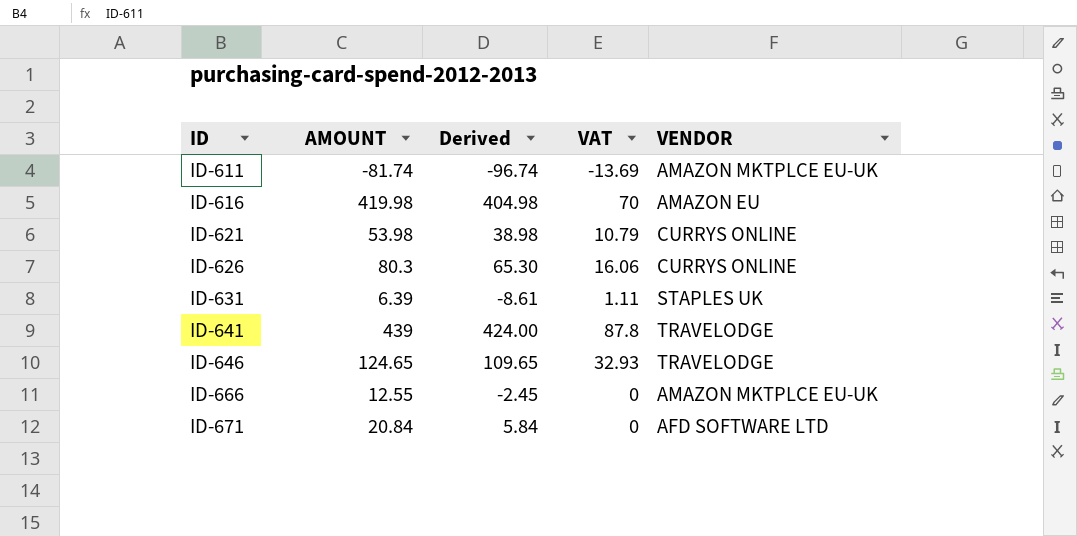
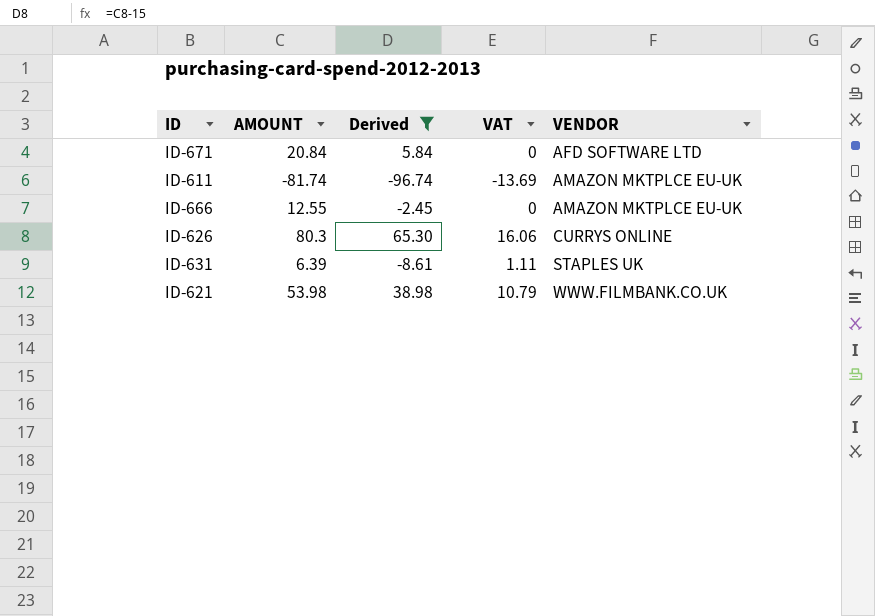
filter: none -> Derived <= 65.30
row order: ID ascending -> VENDOR ascending
ID-621 | VENDOR: CURRYS ONLINE -> WWW.FILMBANK.CO.UK

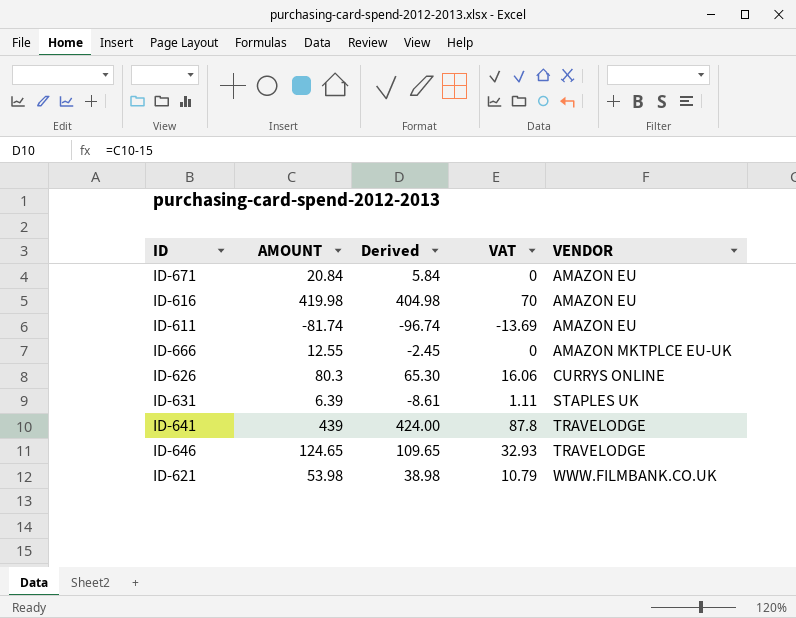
filter: Derived <= 65.30 -> none
ID-671 | VENDOR: AFD SOFTWARE LTD -> AMAZON EU
ID-611 | VENDOR: AMAZON MKTPLCE EU-UK -> AMAZON EU

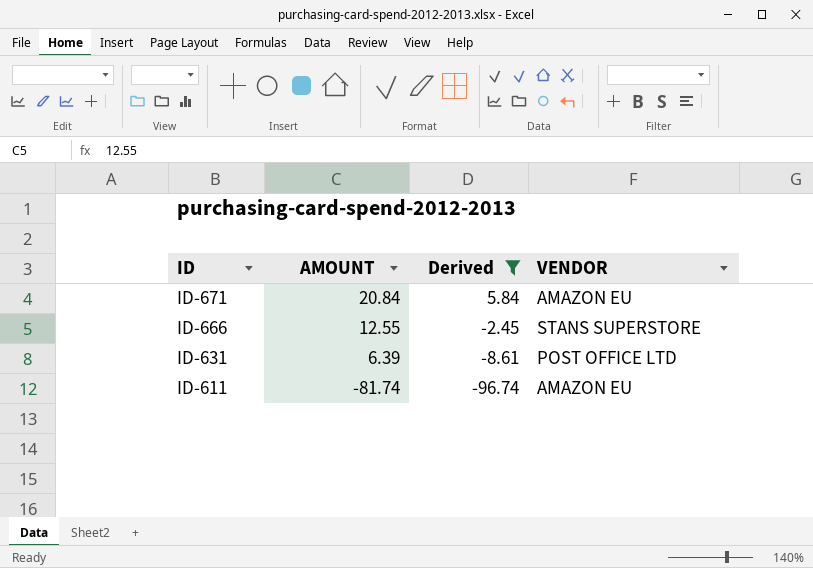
filter: none -> Derived <= 5.84
row order: VENDOR ascending -> ID descending
column VAT | position: 4 -> none
ID-666 | VENDOR: AMAZON MKTPLCE EU-UK -> STANS SUPERSTORE
ID-631 | VENDOR: STAPLES UK -> POST OFFICE LTD

